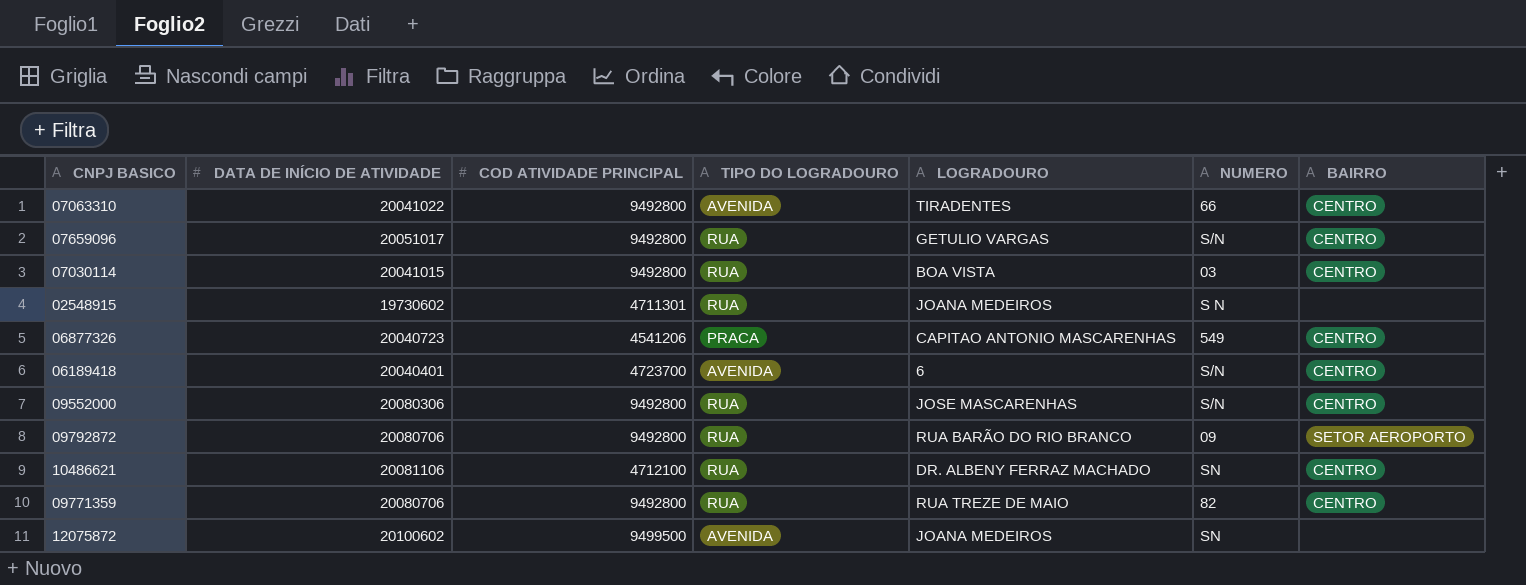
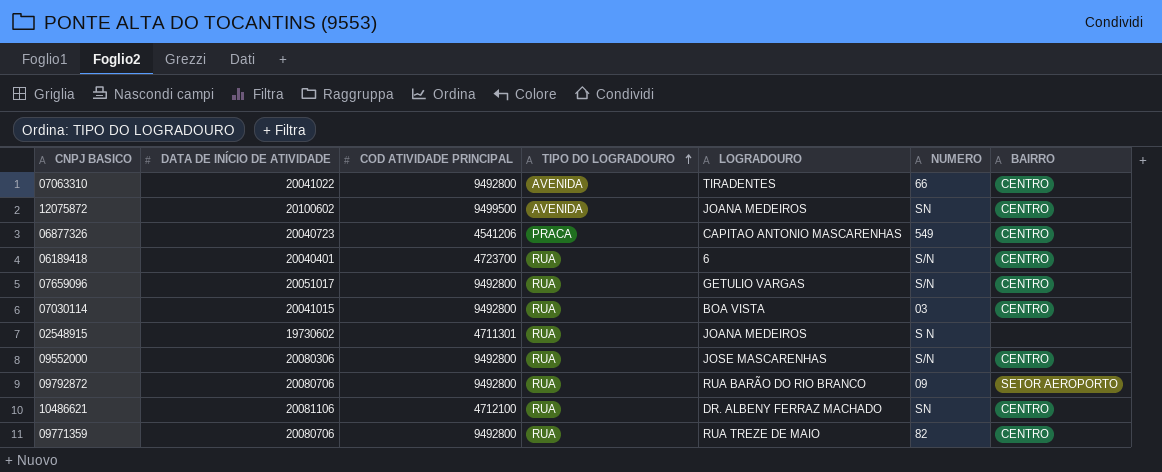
row order: none -> TIPO DO LOGRADOURO ascending
12075872 | BAIRRO: none -> CENTRO
06189418 | TIPO DO LOGRADOURO: AVENIDA -> RUA

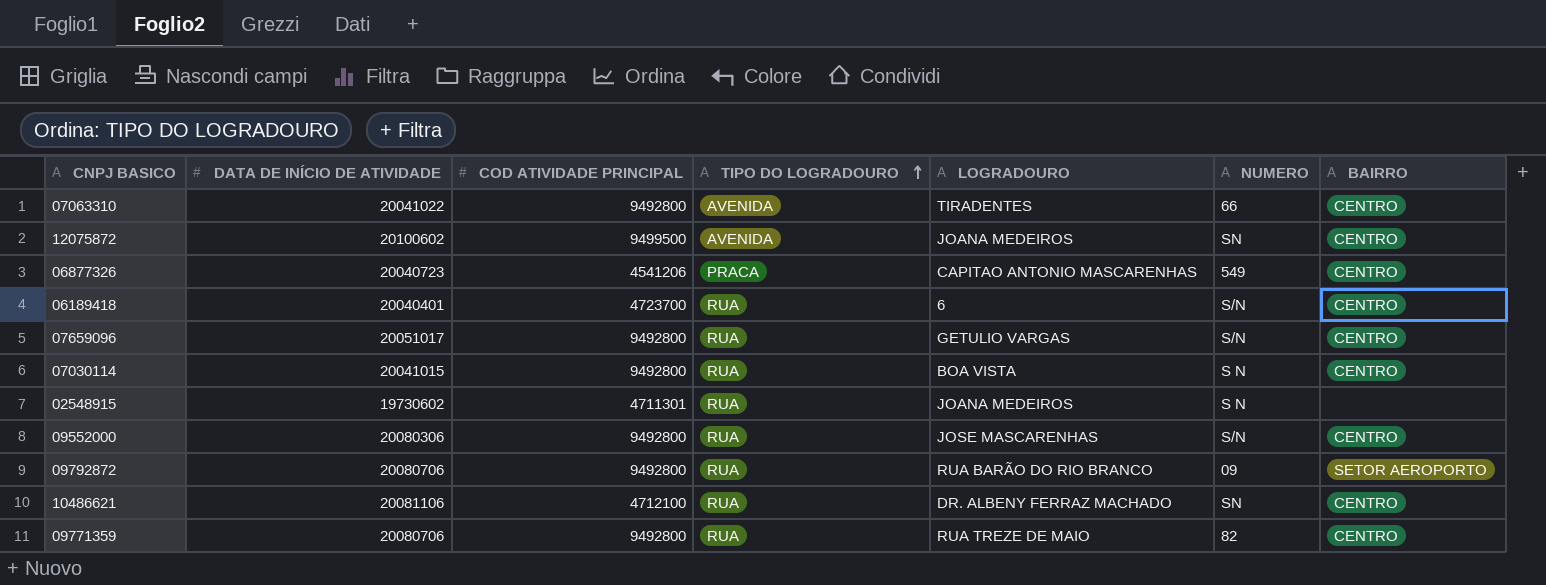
07030114 | NUMERO: 03 -> S N

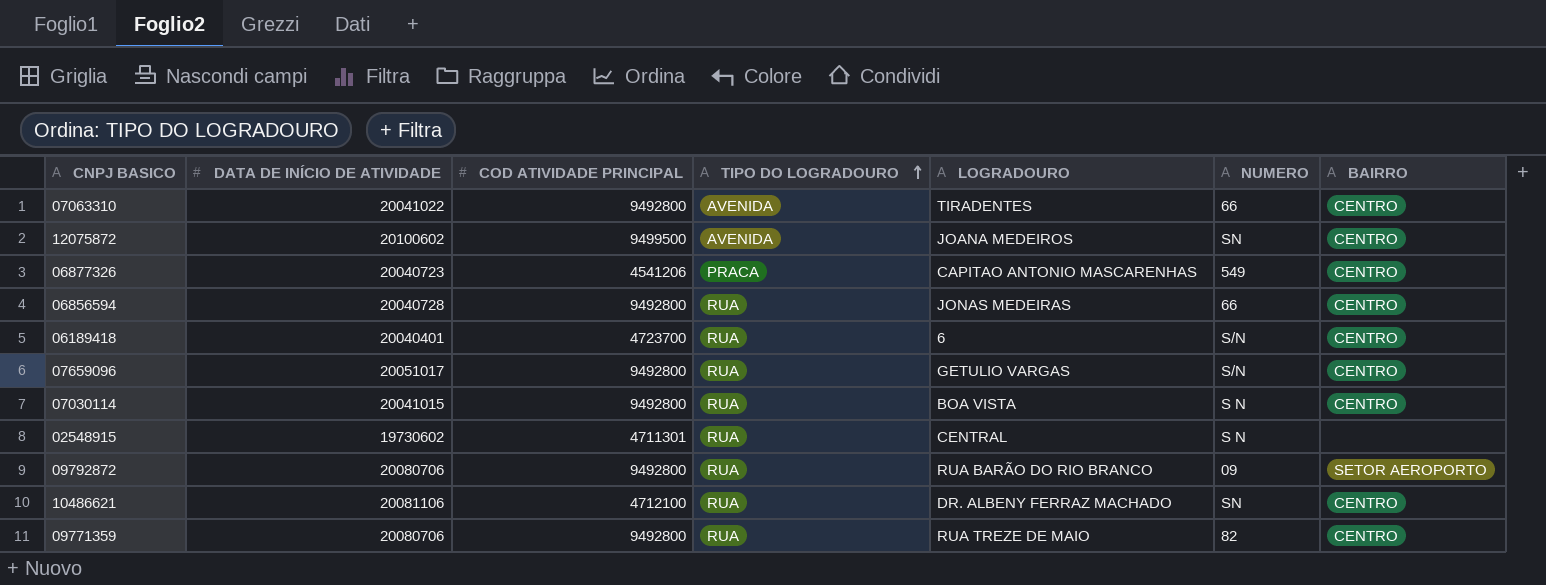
row 09552000: 20080306 | 9492800 | RUA | JOSE MASCARENHAS | S/N | CENTRO -> none
row 06856594: none -> 20040728 | 9492800 | RUA | JONAS MEDEIRAS | 66 | CENTRO
02548915 | LOGRADOURO: JOANA MEDEIROS -> CENTRAL

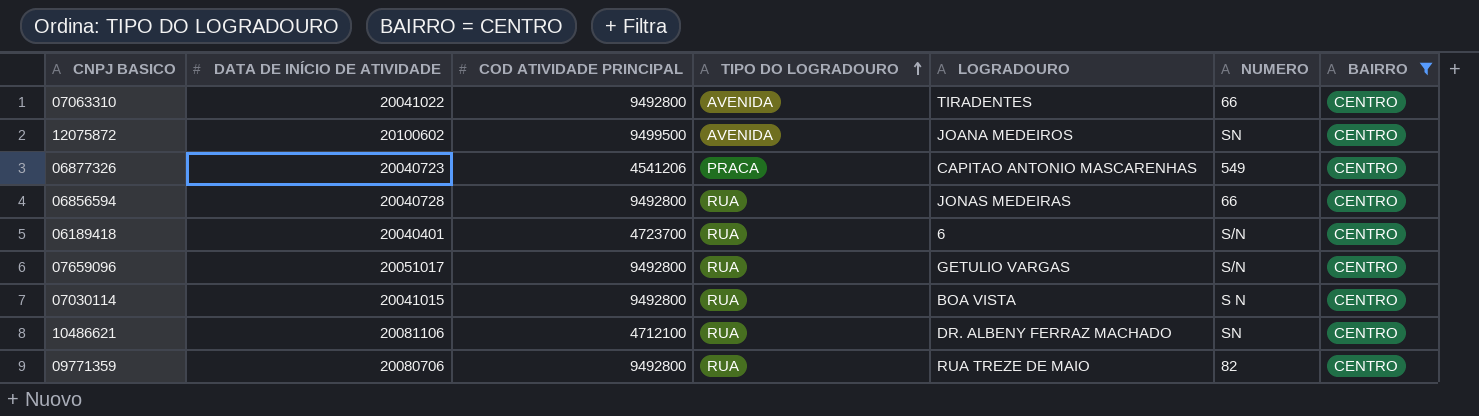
filter: none -> BAIRRO = CENTRO

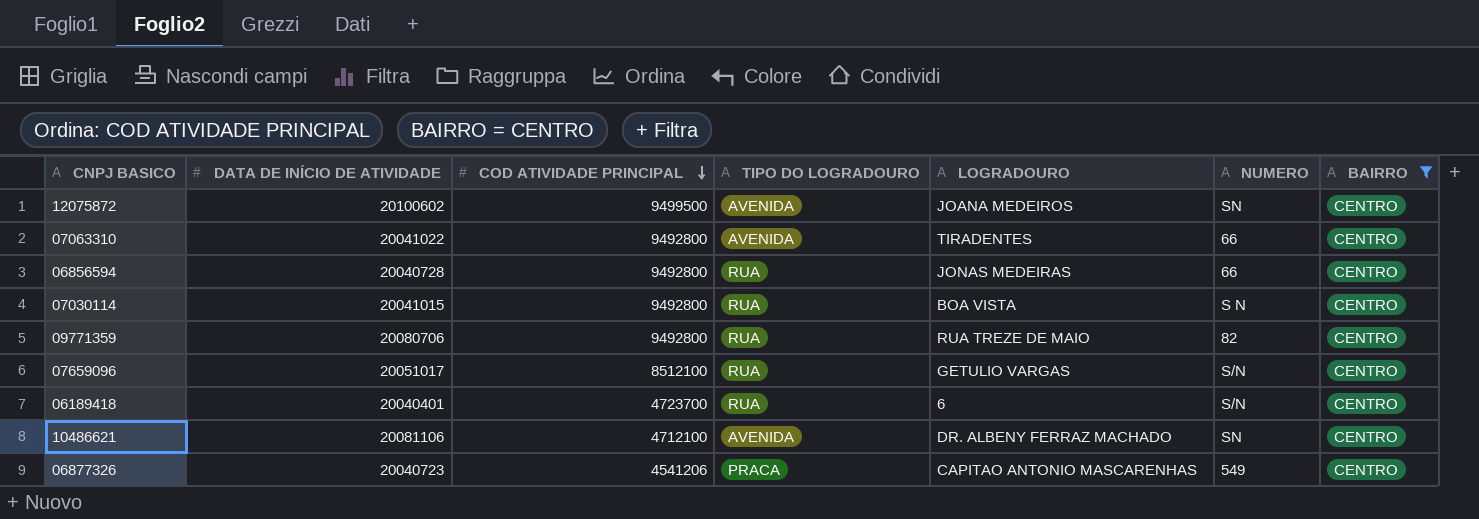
row order: TIPO DO LOGRADOURO ascending -> COD ATIVIDADE PRINCIPAL descending
07659096 | COD ATIVIDADE PRINCIPAL: 9492800 -> 8512100
10486621 | TIPO DO LOGRADOURO: RUA -> AVENIDA

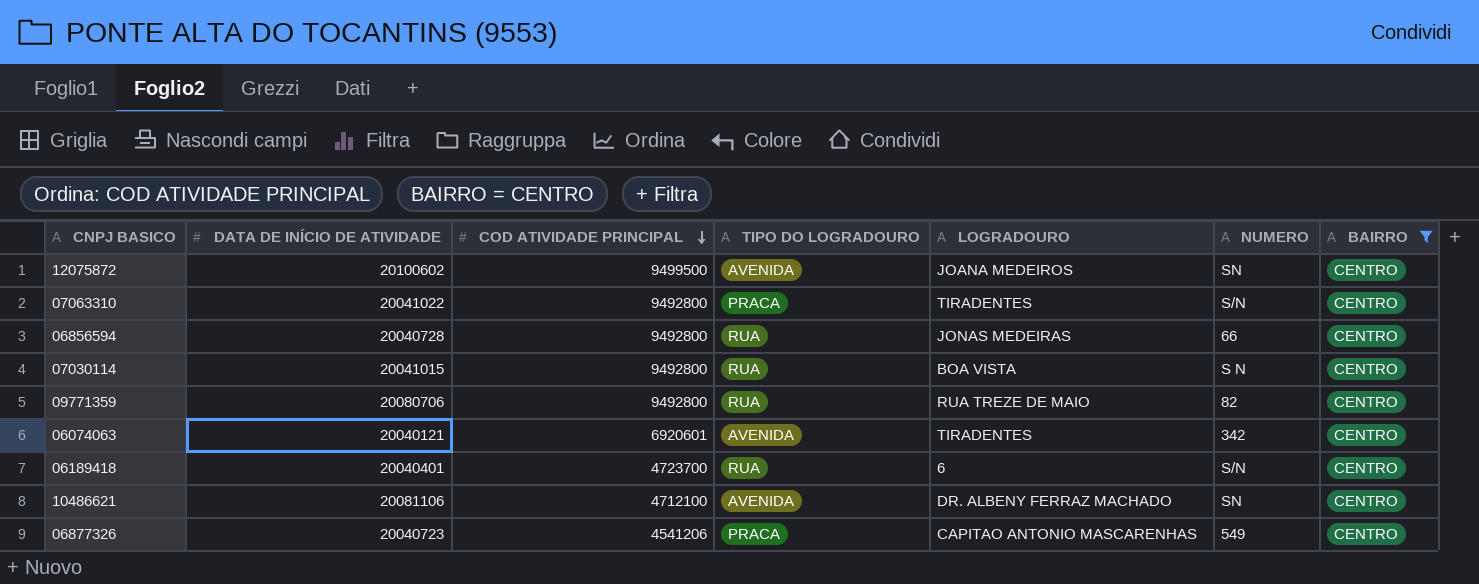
row 07659096: 20051017 | 8512100 | RUA | GETULIO VARGAS | S/N | CENTRO -> none
07063310 | TIPO DO LOGRADOURO: AVENIDA -> PRACA
07063310 | NUMERO: 66 -> S/N
row 06074063: none -> 20040121 | 6920601 | AVENIDA | TIRADENTES | 342 | CENTRO

